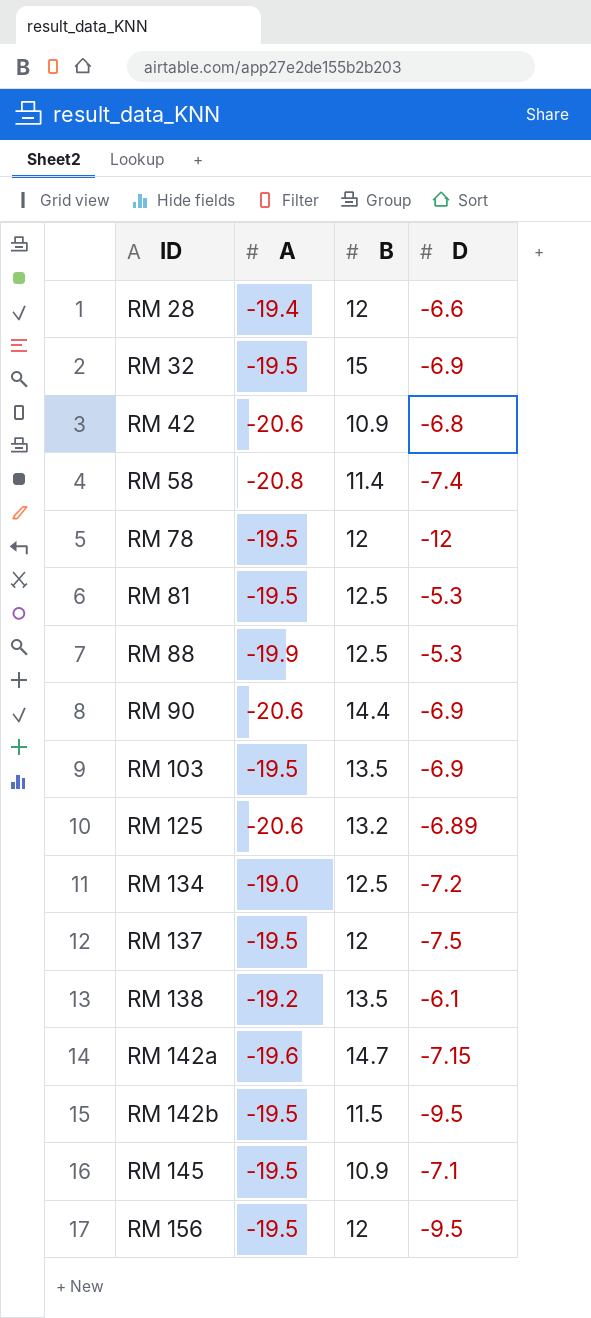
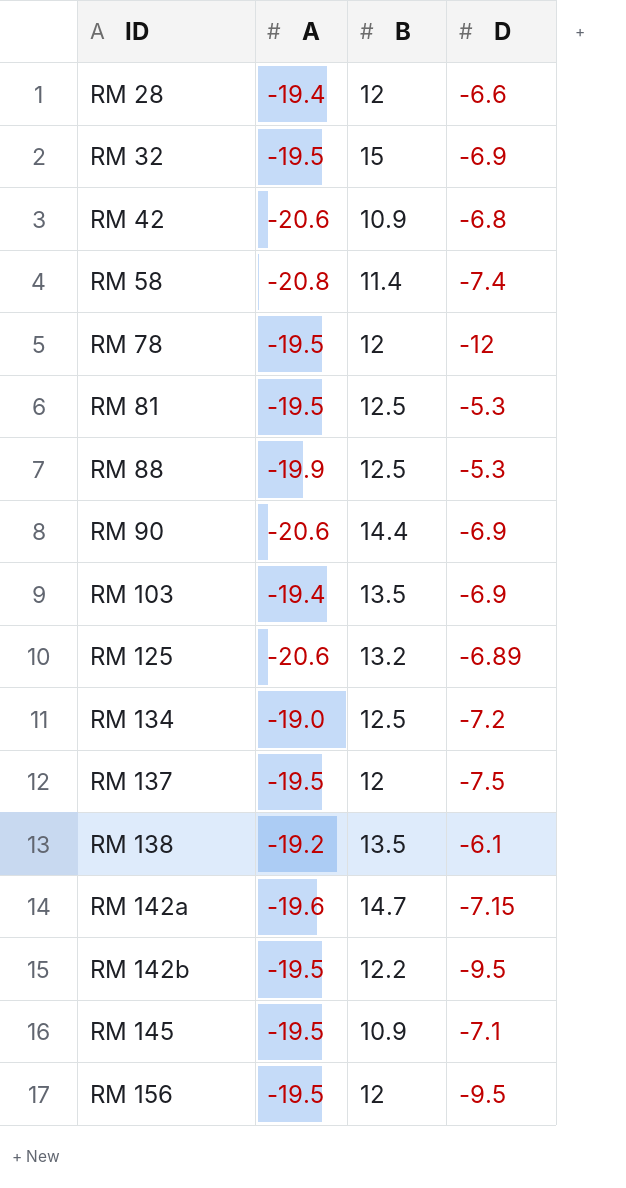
RM 103 | A: -19.5 -> -19.4
RM 142b | B: 11.5 -> 12.2

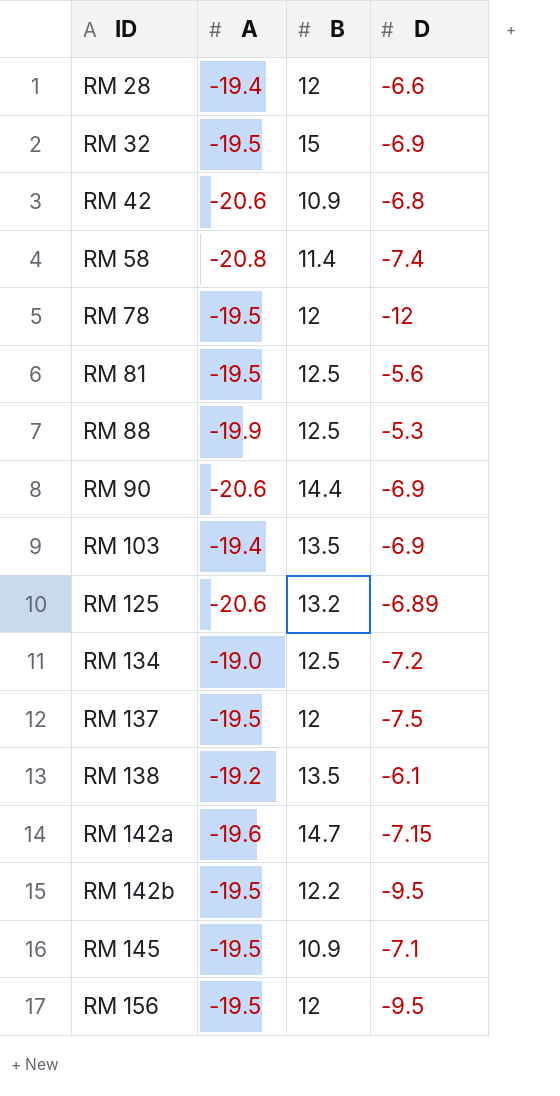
RM 81 | D: -5.3 -> -5.6

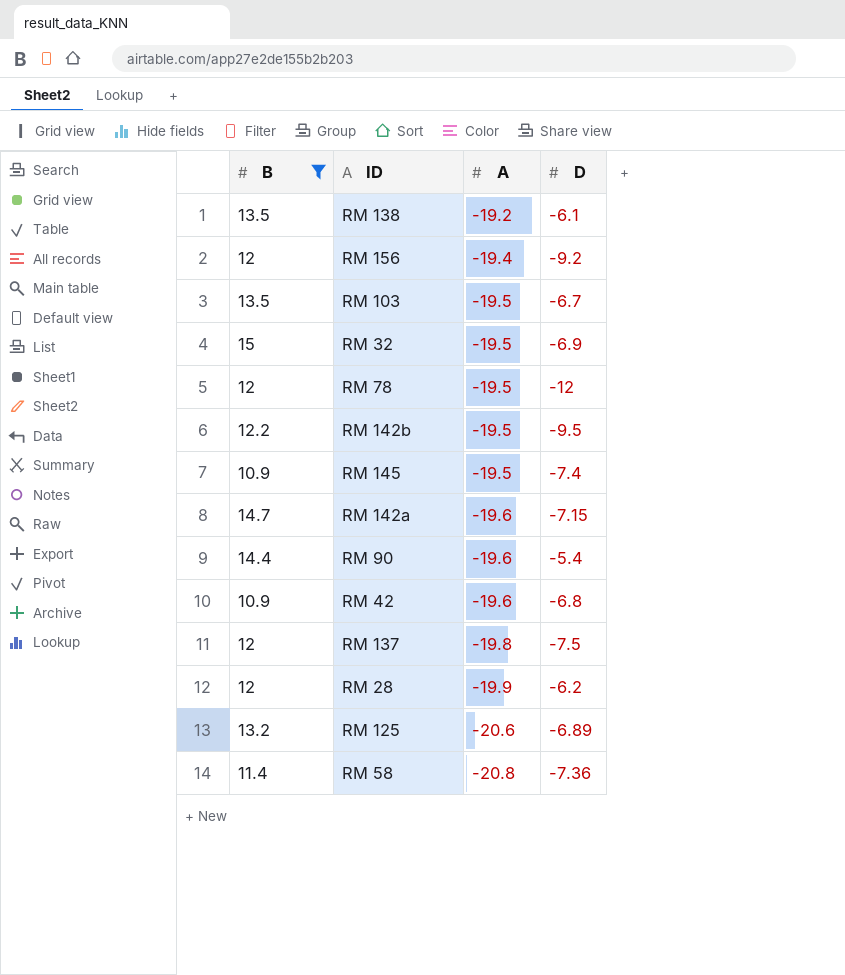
filter: none -> B != 12.5
row order: ID ascending -> A descending
column B | position: 3 -> 1
RM 156 | A: -19.5 -> -19.4
RM 156 | D: -9.5 -> -9.2
RM 103 | A: -19.4 -> -19.5
RM 103 | D: -6.9 -> -6.7
RM 145 | D: -7.1 -> -7.4
RM 90 | A: -20.6 -> -19.6
RM 90 | D: -6.9 -> -5.4
RM 42 | A: -20.6 -> -19.6
RM 137 | A: -19.5 -> -19.8
RM 28 | A: -19.4 -> -19.9
RM 28 | D: -6.6 -> -6.2
RM 58 | D: -7.4 -> -7.36

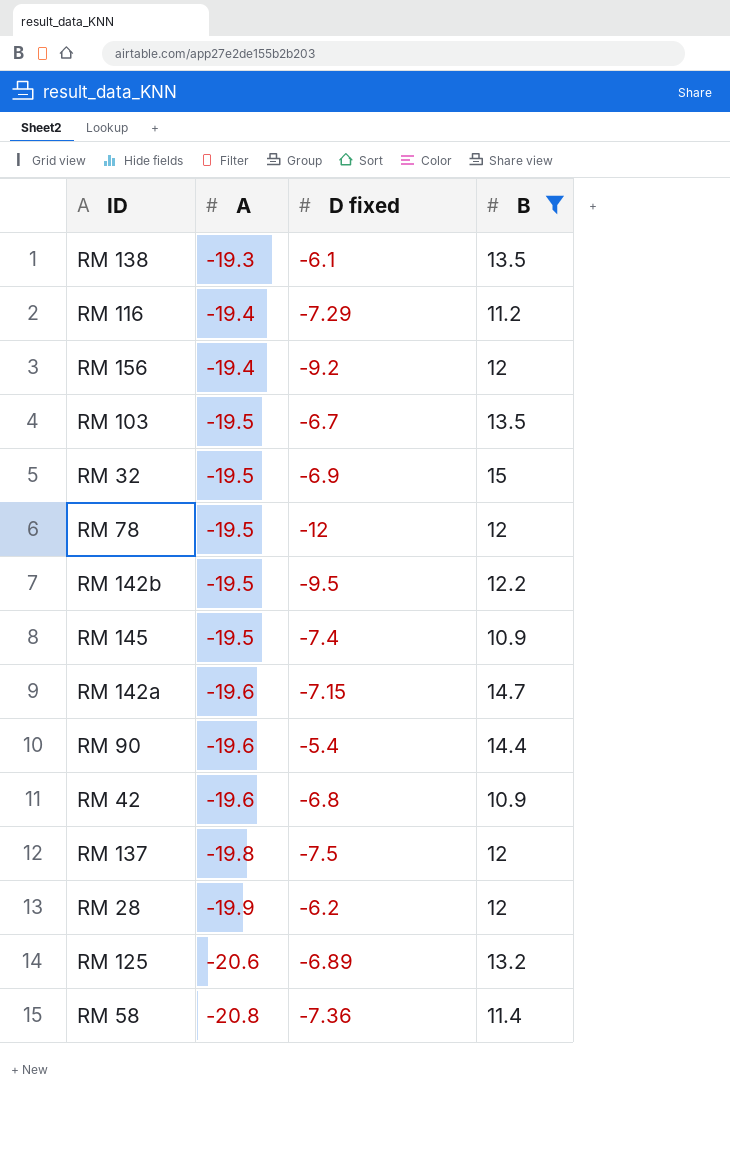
column name: D -> D fixed
column B | position: 1 -> 4
RM 138 | A: -19.2 -> -19.3
row RM 116: none -> -19.4 | -7.29 | 11.2

